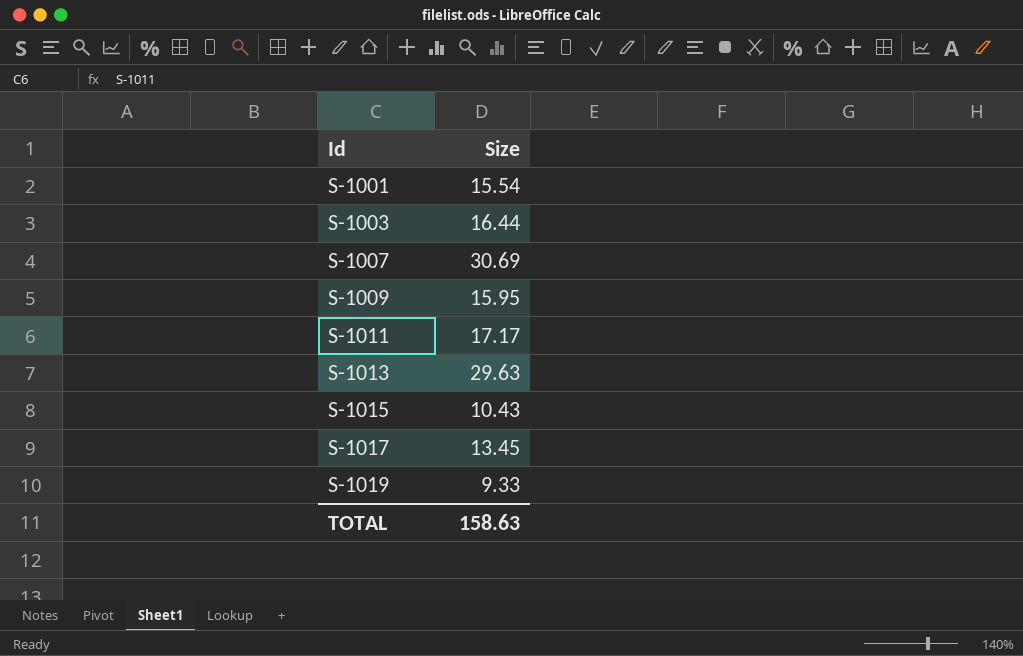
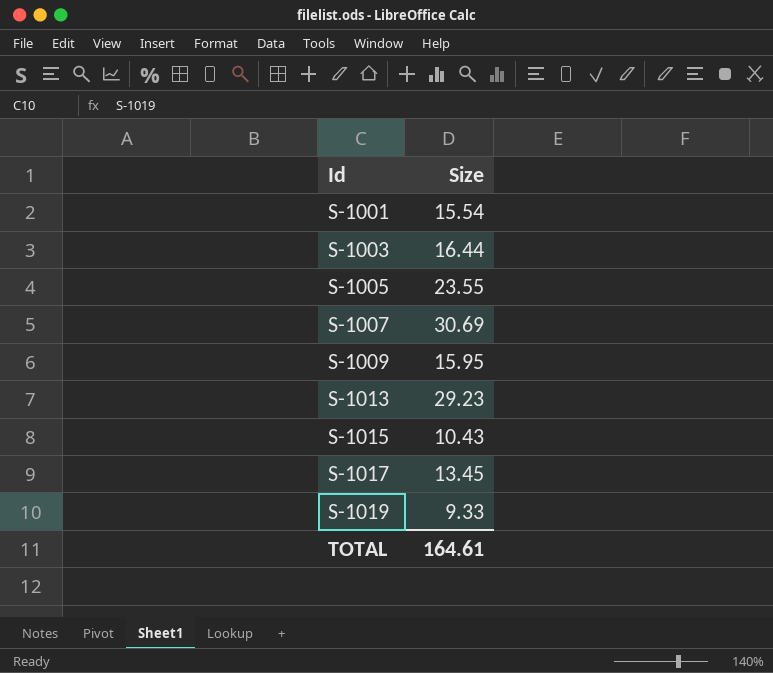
row S-1011: 17.17 -> none
row S-1005: none -> 23.55
S-1013 | Size: 29.63 -> 29.23
TOTAL | Size: 158.63 -> 164.61

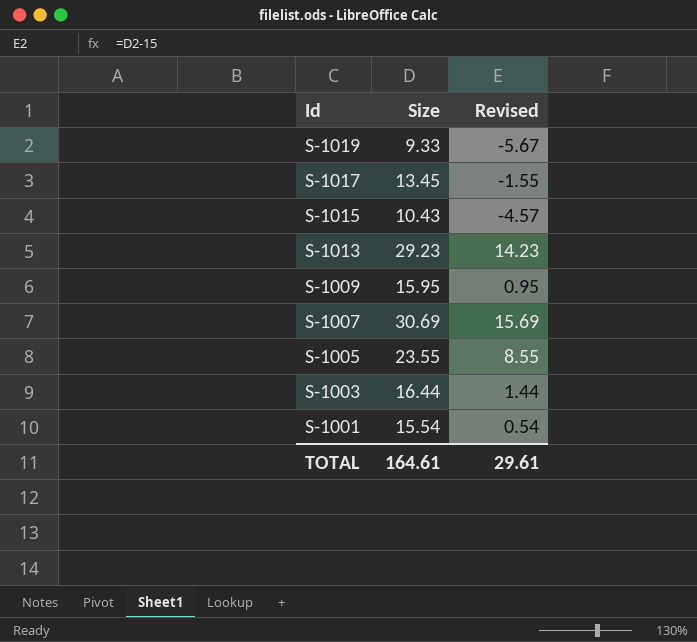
row order: Id ascending -> Id descending
column Revised | formula: none -> [Size] - 15

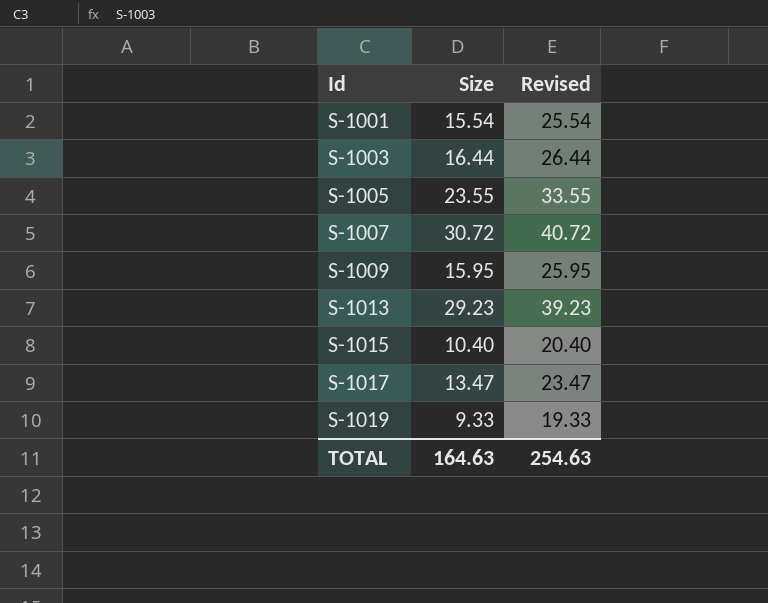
row order: Id descending -> Id ascending
column Revised | formula: [Size] - 15 -> [Size] + 10
S-1007 | Size: 30.69 -> 30.72
S-1015 | Size: 10.43 -> 10.40
S-1017 | Size: 13.45 -> 13.47
TOTAL | Size: 164.61 -> 164.63
TOTAL | Revised: 29.61 -> 254.63

